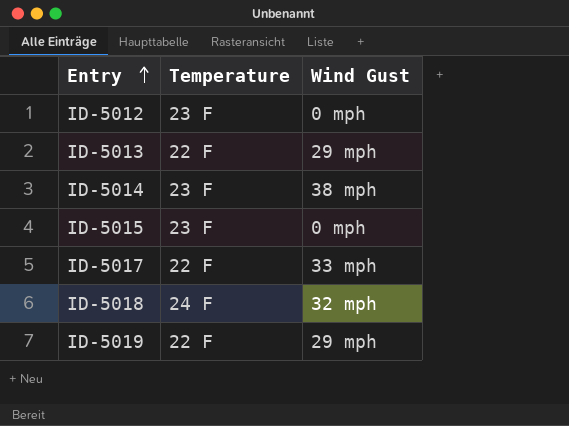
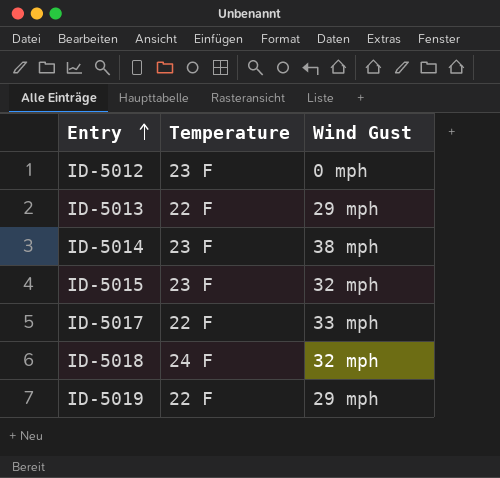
ID-5015 | Wind Gust: 0 mph -> 32 mph

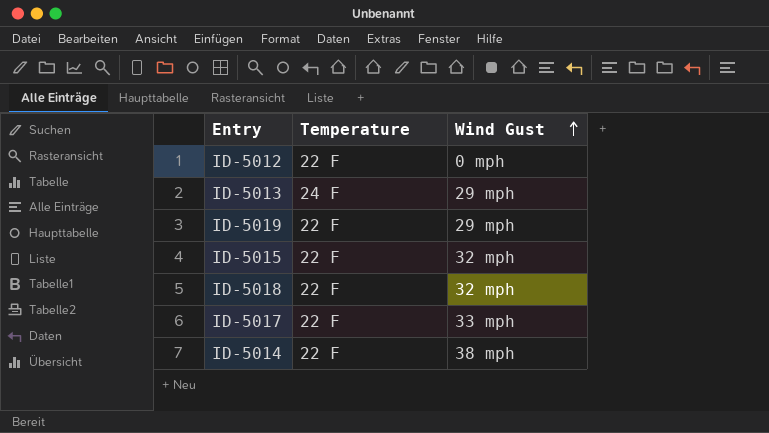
row order: Entry ascending -> Wind Gust ascending
ID-5012 | Temperature: 23 F -> 22 F
ID-5013 | Temperature: 22 F -> 24 F
ID-5015 | Temperature: 23 F -> 22 F
ID-5018 | Temperature: 24 F -> 22 F
ID-5014 | Temperature: 23 F -> 22 F

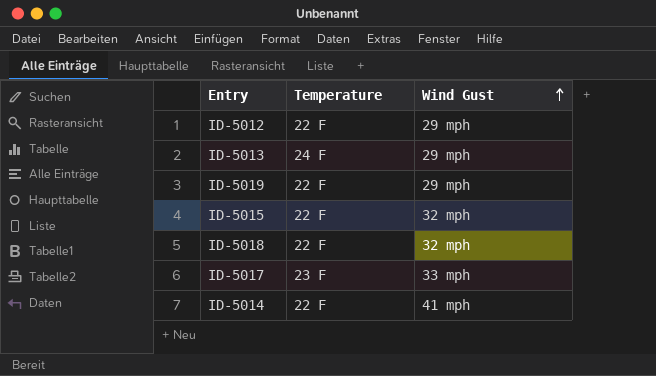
ID-5012 | Wind Gust: 0 mph -> 29 mph
ID-5017 | Temperature: 22 F -> 23 F
ID-5014 | Wind Gust: 38 mph -> 41 mph

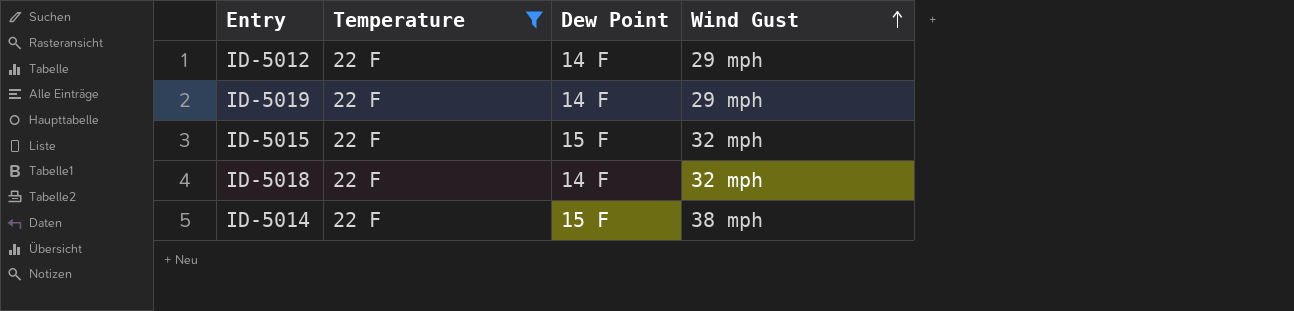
filter: none -> Temperature = 22 F
column Dew Point | position: none -> 3
ID-5014 | Wind Gust: 41 mph -> 38 mph

